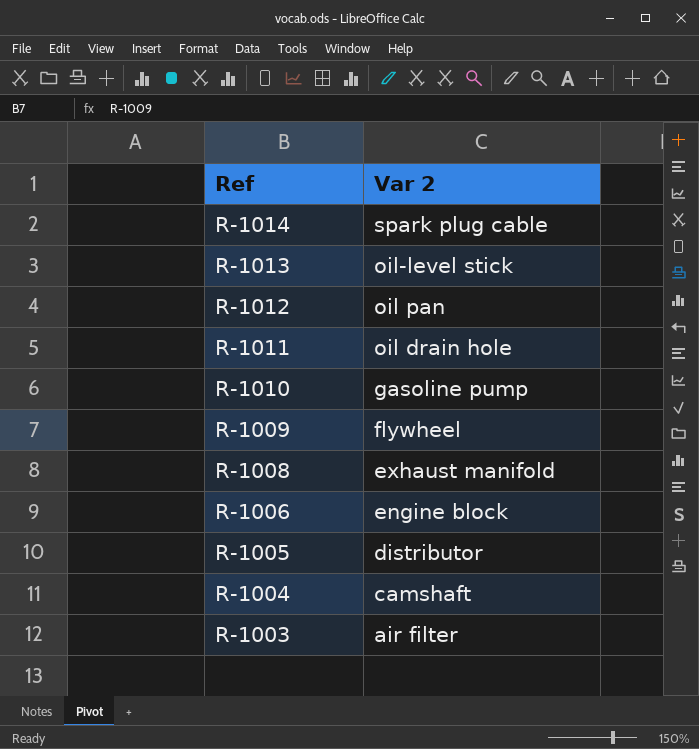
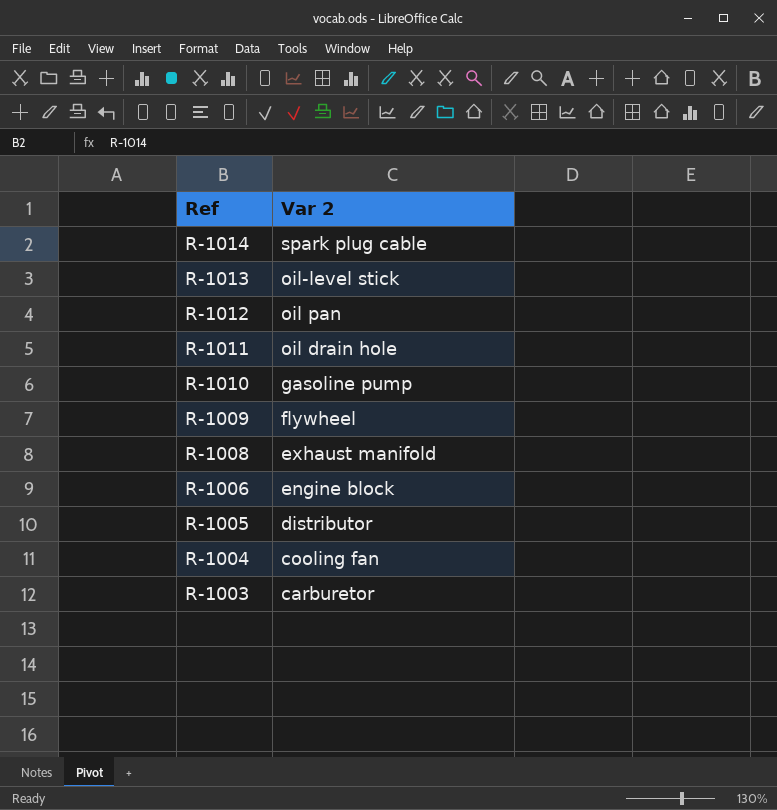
R-1004 | Var 2: camshaft -> cooling fan
R-1003 | Var 2: air filter -> carburetor

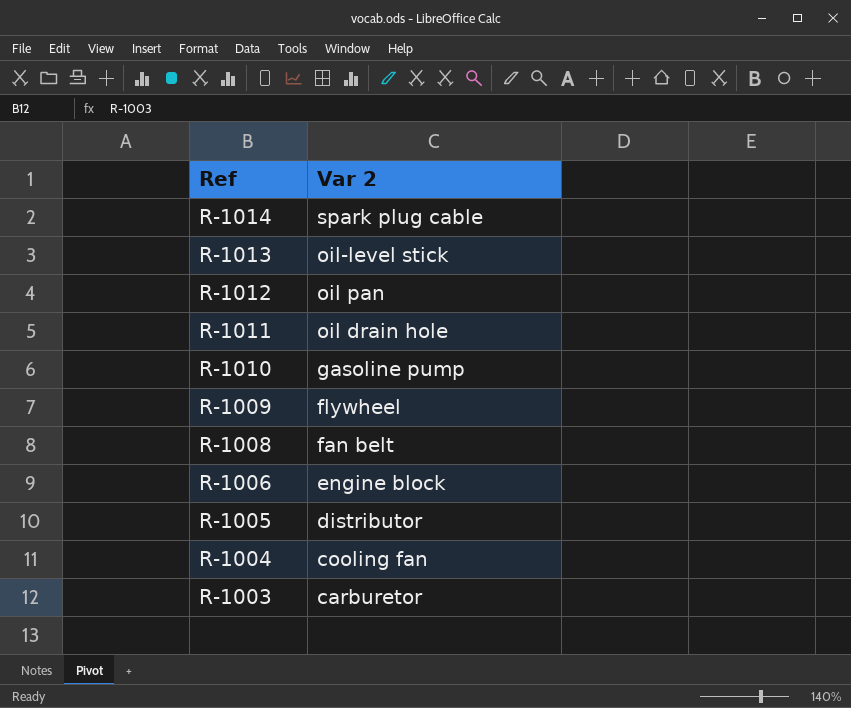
R-1008 | Var 2: exhaust manifold -> fan belt

